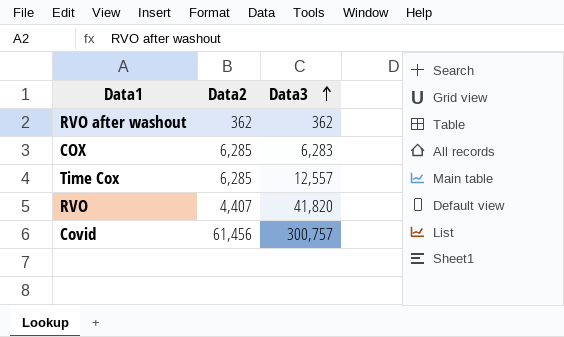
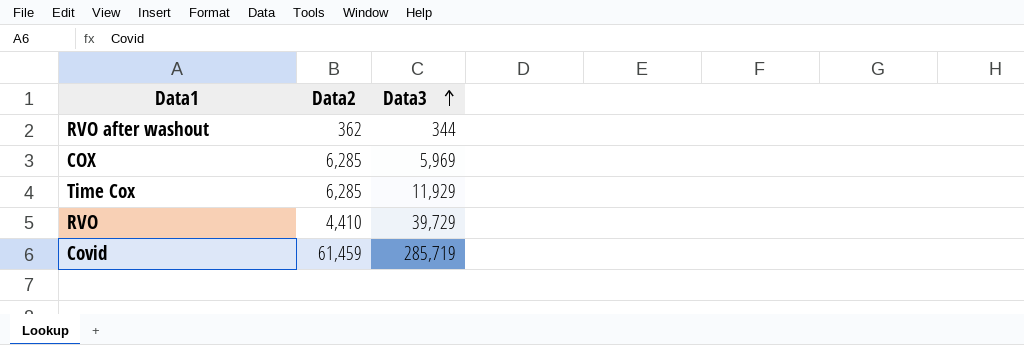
RVO after washout | Data3: 362 -> 344
COX | Data3: 6,283 -> 5,969
Time Cox | Data3: 12,557 -> 11,929
RVO | Data2: 4,407 -> 4,410
RVO | Data3: 41,820 -> 39,729
Covid | Data2: 61,456 -> 61,459
Covid | Data3: 300,757 -> 285,719

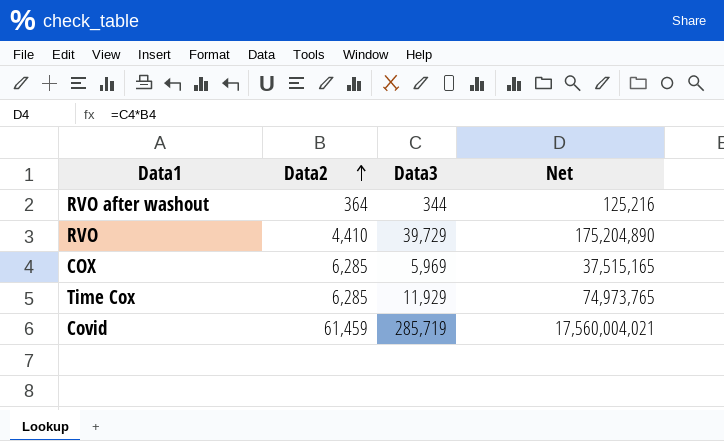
row order: Data3 ascending -> Data2 ascending
column Net | formula: none -> [Data2] * [Data3]
RVO after washout | Data2: 362 -> 364

